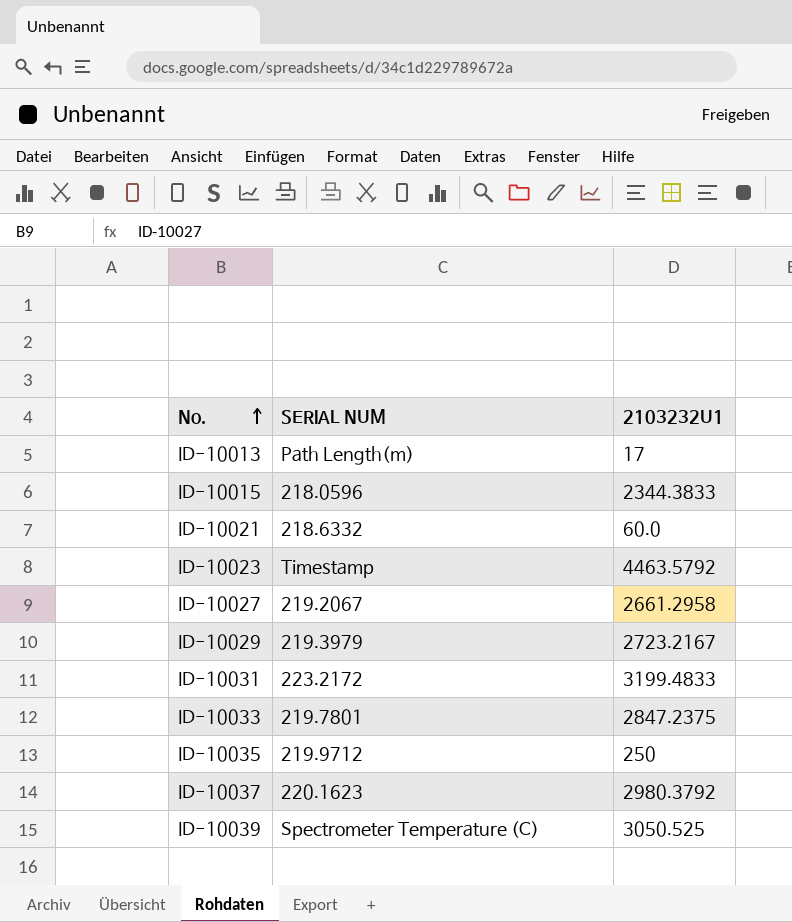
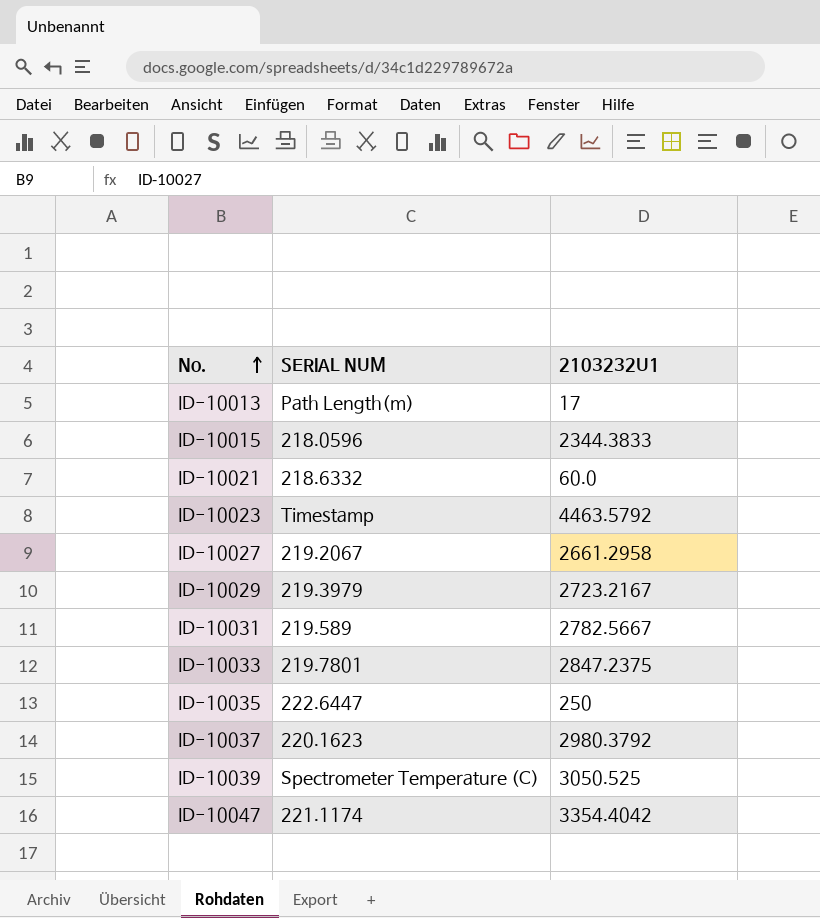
ID-10031 | SERIAL NUM: 223.2172 -> 219.589
ID-10031 | 2103232U1: 3199.4833 -> 2782.5667
ID-10035 | SERIAL NUM: 219.9712 -> 222.6447
row ID-10047: none -> 221.1174 | 3354.4042

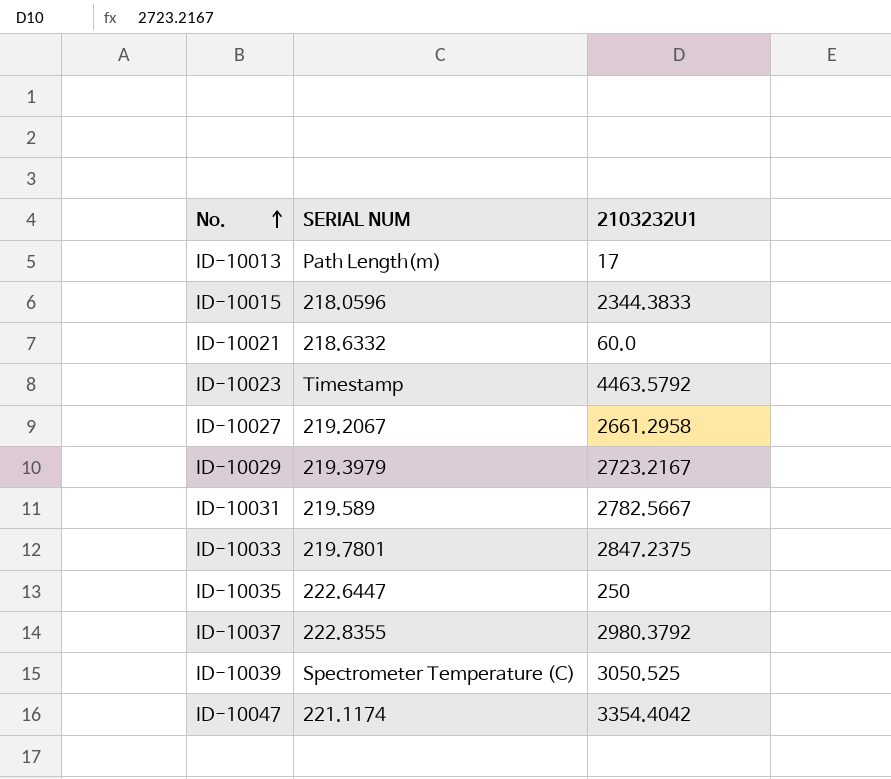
ID-10037 | SERIAL NUM: 220.1623 -> 222.8355

